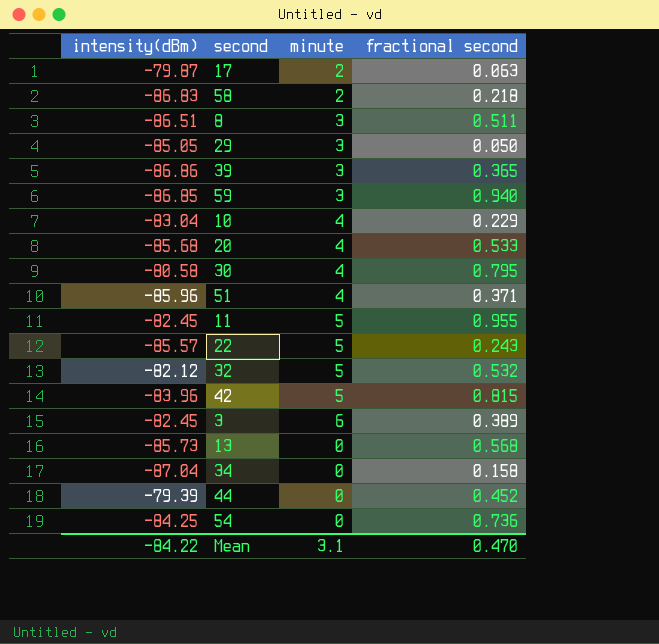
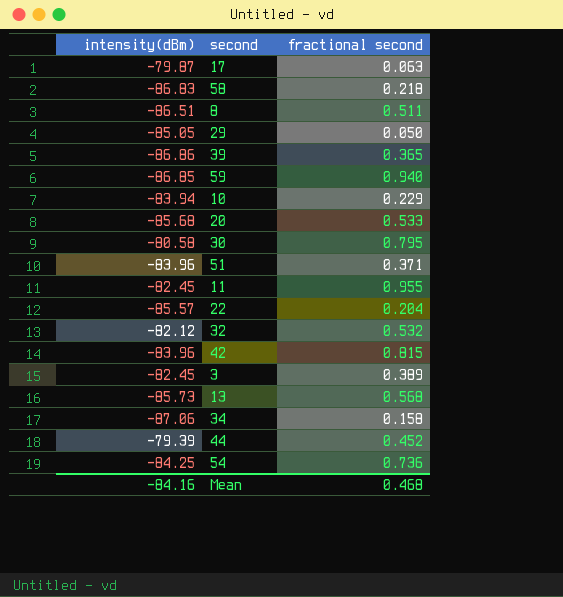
column minute | position: 3 -> none
10 | intensity(dBm): -83.04 -> -83.94
51 | intensity(dBm): -85.96 -> -83.96
22 | fractional second: 0.243 -> 0.204
34 | intensity(dBm): -87.04 -> -87.06
Mean | intensity(dBm): -84.22 -> -84.16
Mean | fractional second: 0.470 -> 0.468

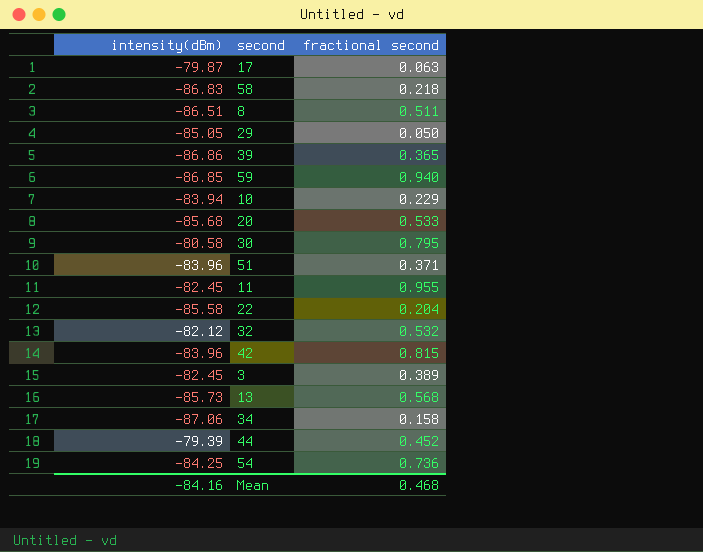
22 | intensity(dBm): -85.57 -> -85.58

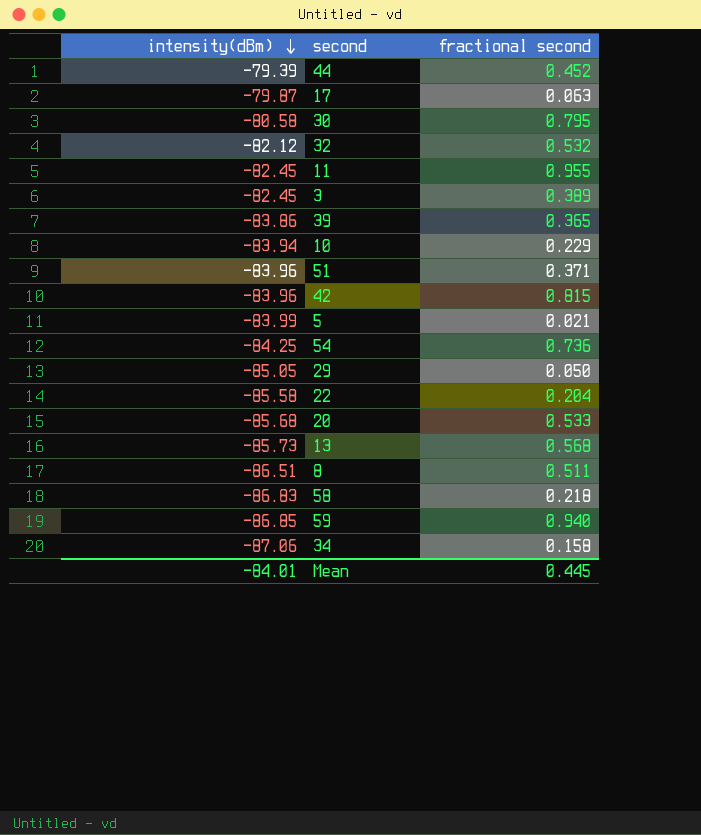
row order: none -> intensity(dBm) descending
39 | intensity(dBm): -86.86 -> -83.86
row 5: none -> -83.99 | 0.021
Mean | intensity(dBm): -84.16 -> -84.01
Mean | fractional second: 0.468 -> 0.445

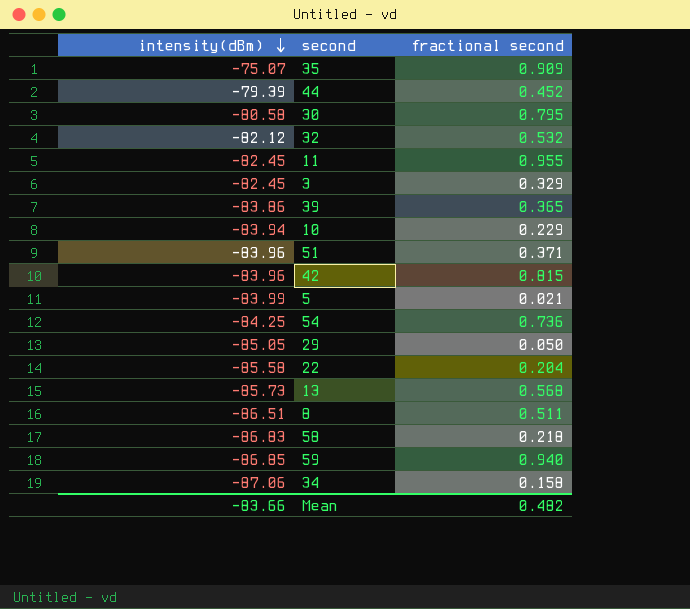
row 17: -79.87 | 0.063 -> none
row 20: -85.68 | 0.533 -> none
row 35: none -> -75.07 | 0.909
3 | fractional second: 0.389 -> 0.329
Mean | intensity(dBm): -84.01 -> -83.66
Mean | fractional second: 0.445 -> 0.482

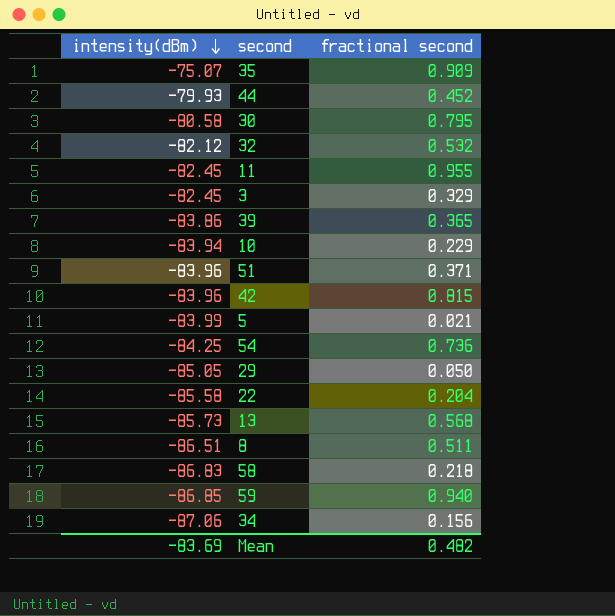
44 | intensity(dBm): -79.39 -> -79.93
34 | fractional second: 0.158 -> 0.156
Mean | intensity(dBm): -83.66 -> -83.69

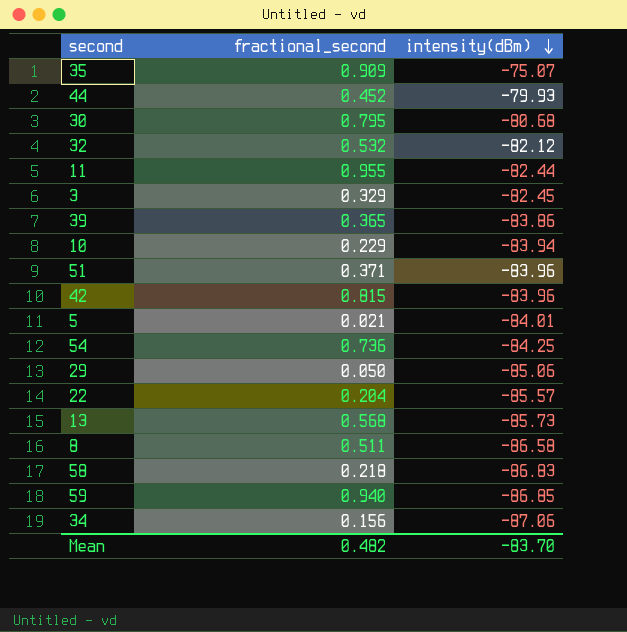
column name: fractional second -> fractional_second
column intensity(dBm) | position: 1 -> 3
30 | intensity(dBm): -80.58 -> -80.68
11 | intensity(dBm): -82.45 -> -82.44
5 | intensity(dBm): -83.99 -> -84.01
29 | intensity(dBm): -85.05 -> -85.06
22 | intensity(dBm): -85.58 -> -85.57
8 | intensity(dBm): -86.51 -> -86.58
Mean | intensity(dBm): -83.69 -> -83.70

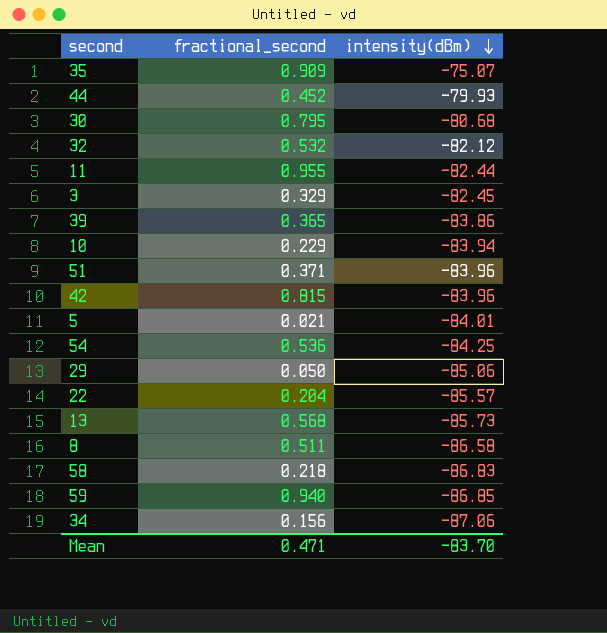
54 | fractional_second: 0.736 -> 0.536
Mean | fractional_second: 0.482 -> 0.471

